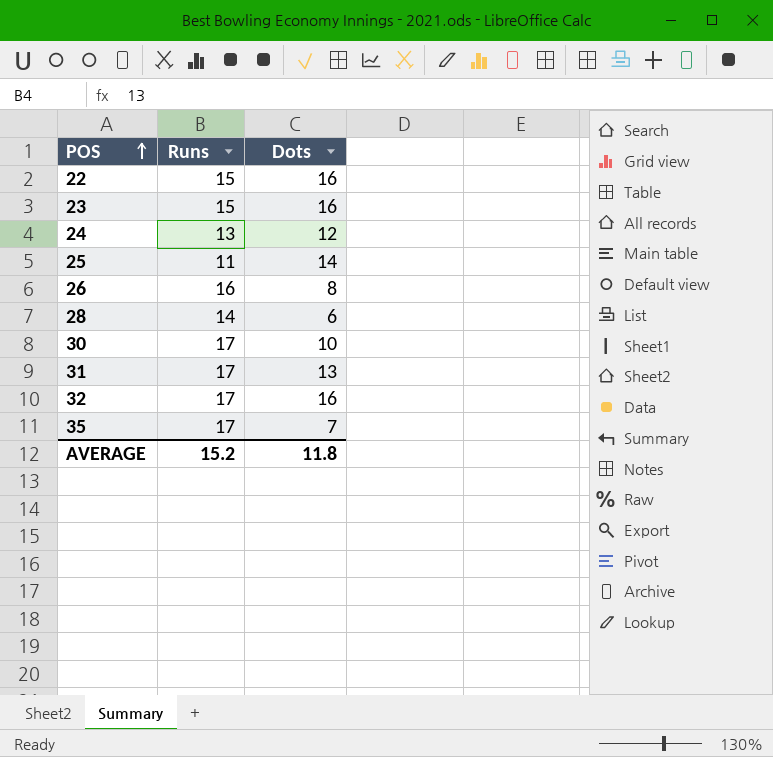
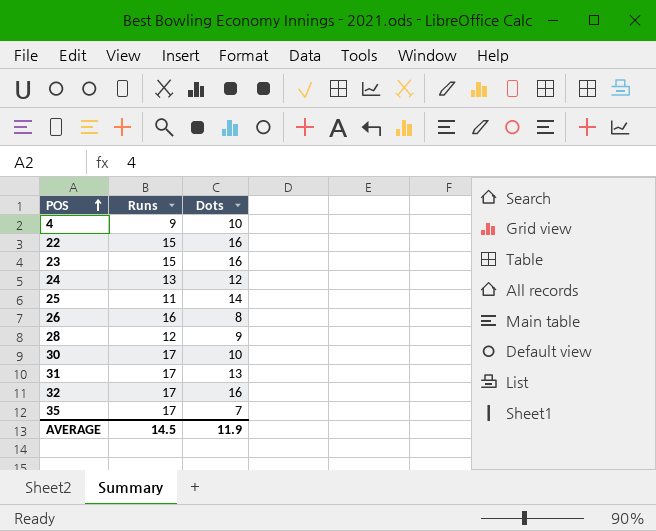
row 4: none -> 9 | 10
28 | Runs: 14 -> 12
28 | Dots: 6 -> 9
AVERAGE | Runs: 15.2 -> 14.5
AVERAGE | Dots: 11.8 -> 11.9

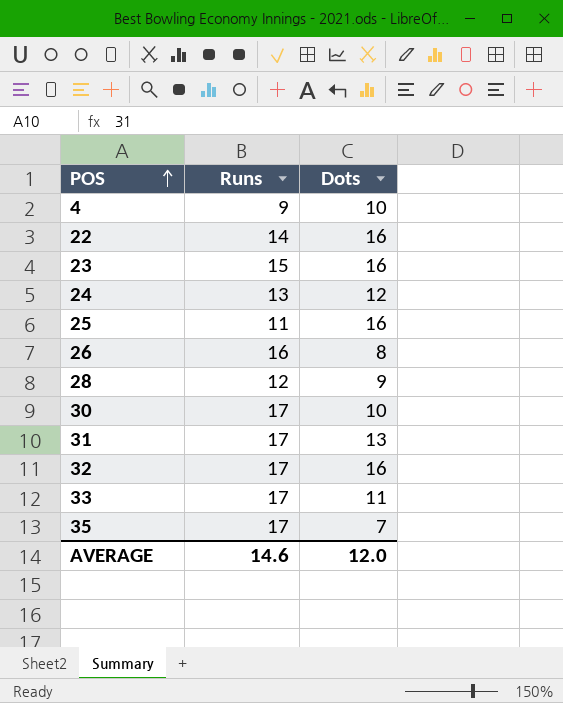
22 | Runs: 15 -> 14
25 | Dots: 14 -> 16
row 33: none -> 17 | 11
AVERAGE | Runs: 14.5 -> 14.6
AVERAGE | Dots: 11.9 -> 12.0

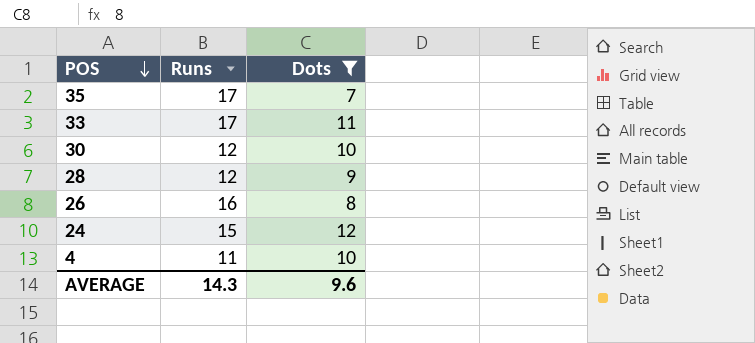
filter: none -> Dots <= 12
row order: POS ascending -> POS descending
30 | Runs: 17 -> 12
24 | Runs: 13 -> 15
4 | Runs: 9 -> 11
AVERAGE | Runs: 14.6 -> 14.3
AVERAGE | Dots: 12.0 -> 9.6

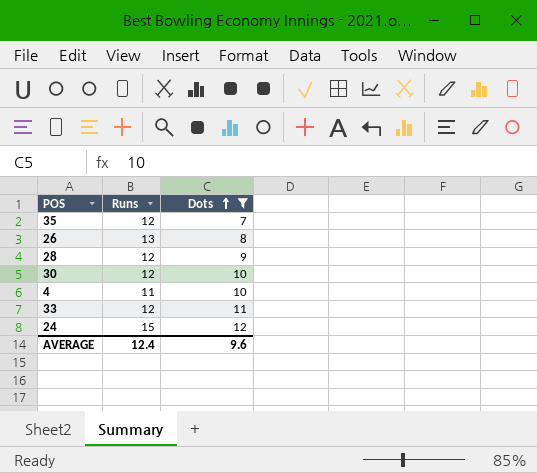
row order: POS descending -> Dots ascending
35 | Runs: 17 -> 12
26 | Runs: 16 -> 13
33 | Runs: 17 -> 12
AVERAGE | Runs: 14.3 -> 12.4

